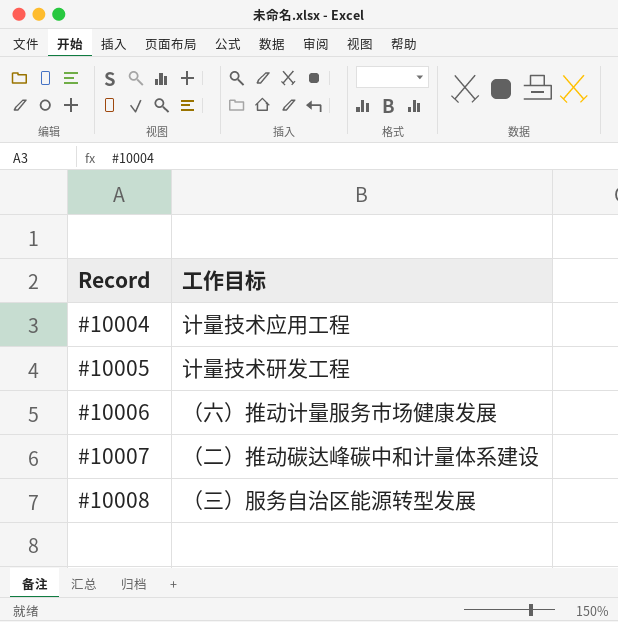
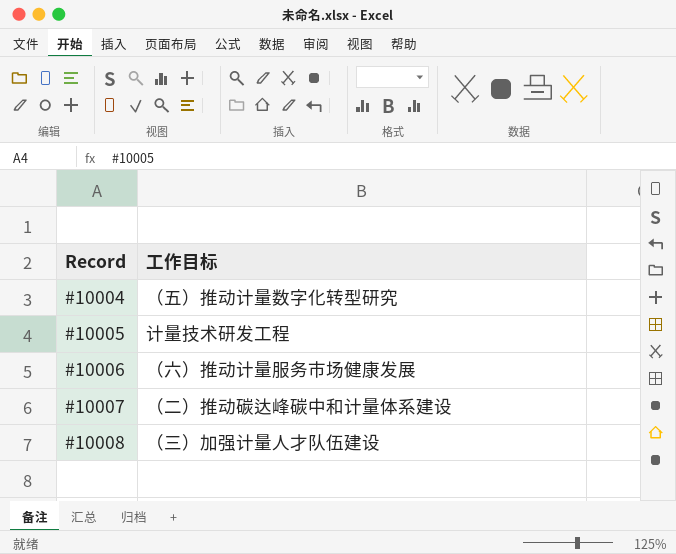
#10004 | 工作目标: 计量技术应用工程 -> （五）推动计量数字化转型研究
#10008 | 工作目标: （三）服务自治区能源转型发展 -> （三）加强计量人才队伍建设

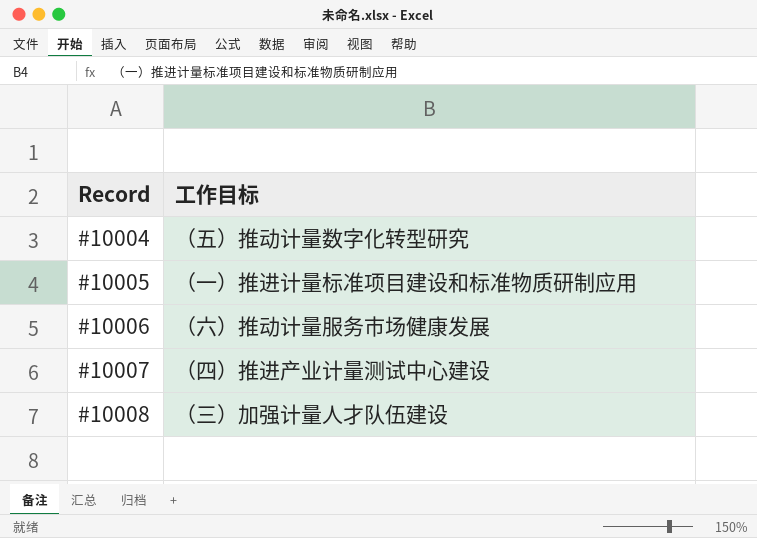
#10005 | 工作目标: 计量技术研发工程 -> （一）推进计量标准项目建设和标准物质研制应用
#10007 | 工作目标: （二）推动碳达峰碳中和计量体系建设 -> （四）推进产业计量测试中心建设

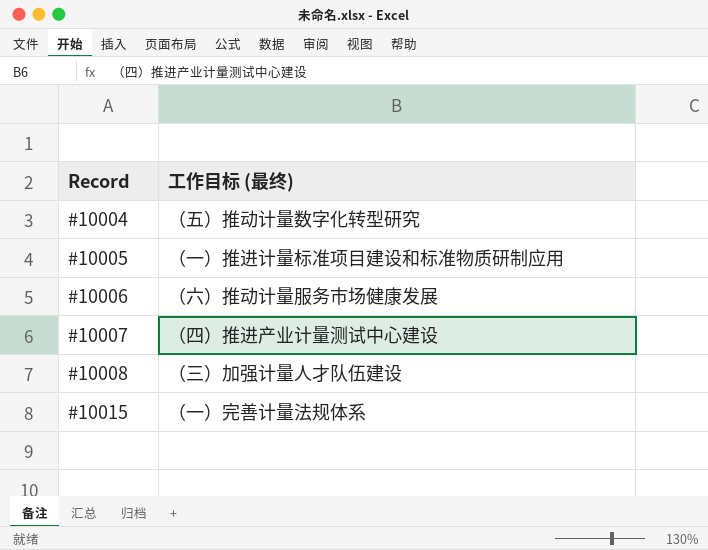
column name: 工作目标 -> 工作目标 (最终)
row #10015: none -> （一）完善计量法规体系

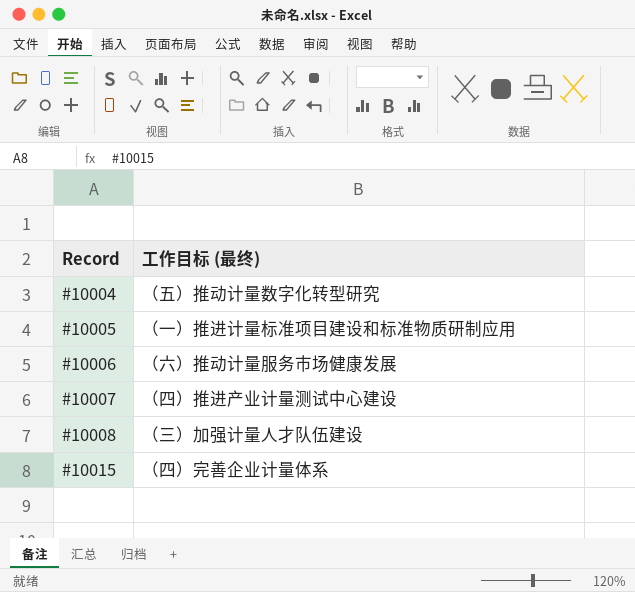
#10015 | 工作目标 (最终): （一）完善计量法规体系 -> （四）完善企业计量体系

